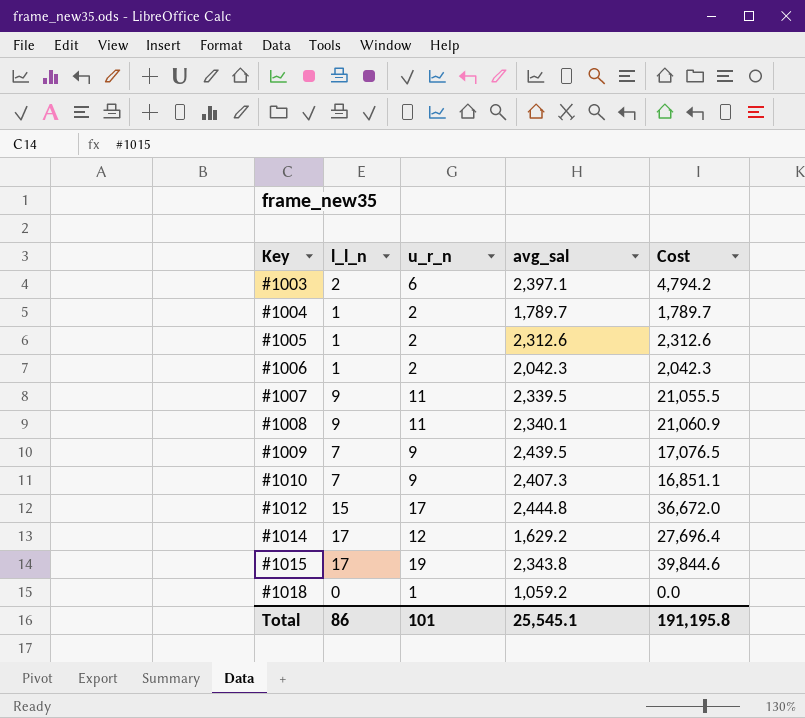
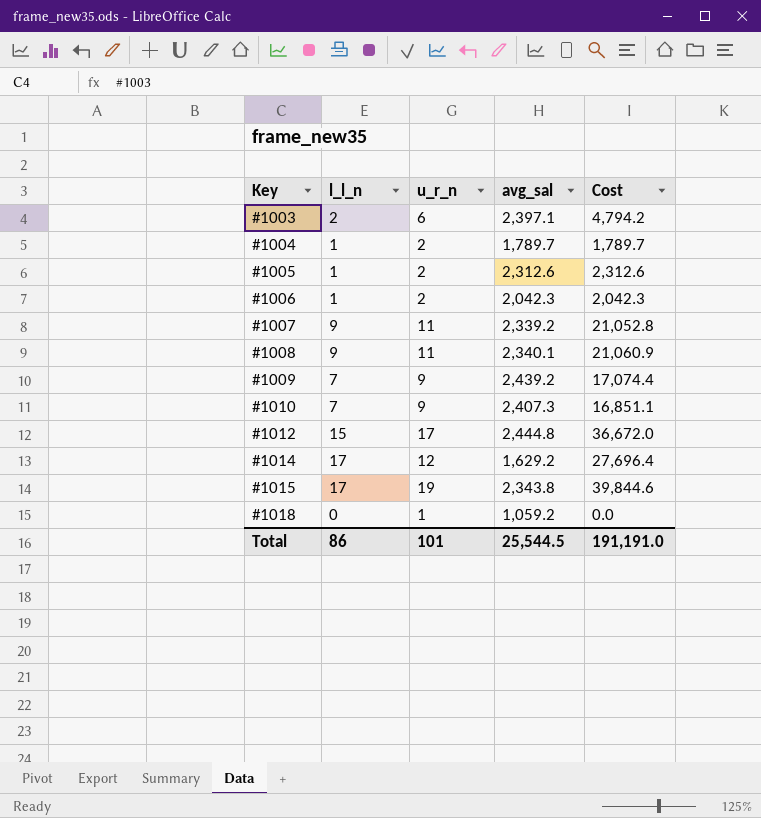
#1007 | avg_sal: 2,339.5 -> 2,339.2
#1007 | Cost: 21,055.5 -> 21,052.8
#1009 | avg_sal: 2,439.5 -> 2,439.2
#1009 | Cost: 17,076.5 -> 17,074.4
Total | avg_sal: 25,545.1 -> 25,544.5
Total | Cost: 191,195.8 -> 191,191.0

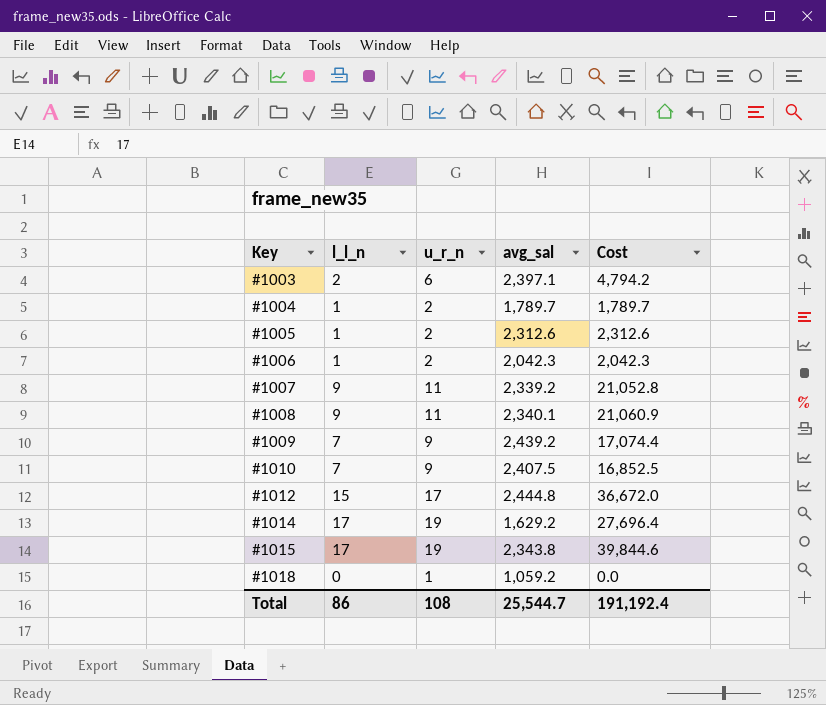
#1010 | avg_sal: 2,407.3 -> 2,407.5
#1010 | Cost: 16,851.1 -> 16,852.5
#1014 | u_r_n: 12 -> 19
Total | u_r_n: 101 -> 108
Total | avg_sal: 25,544.5 -> 25,544.7
Total | Cost: 191,191.0 -> 191,192.4

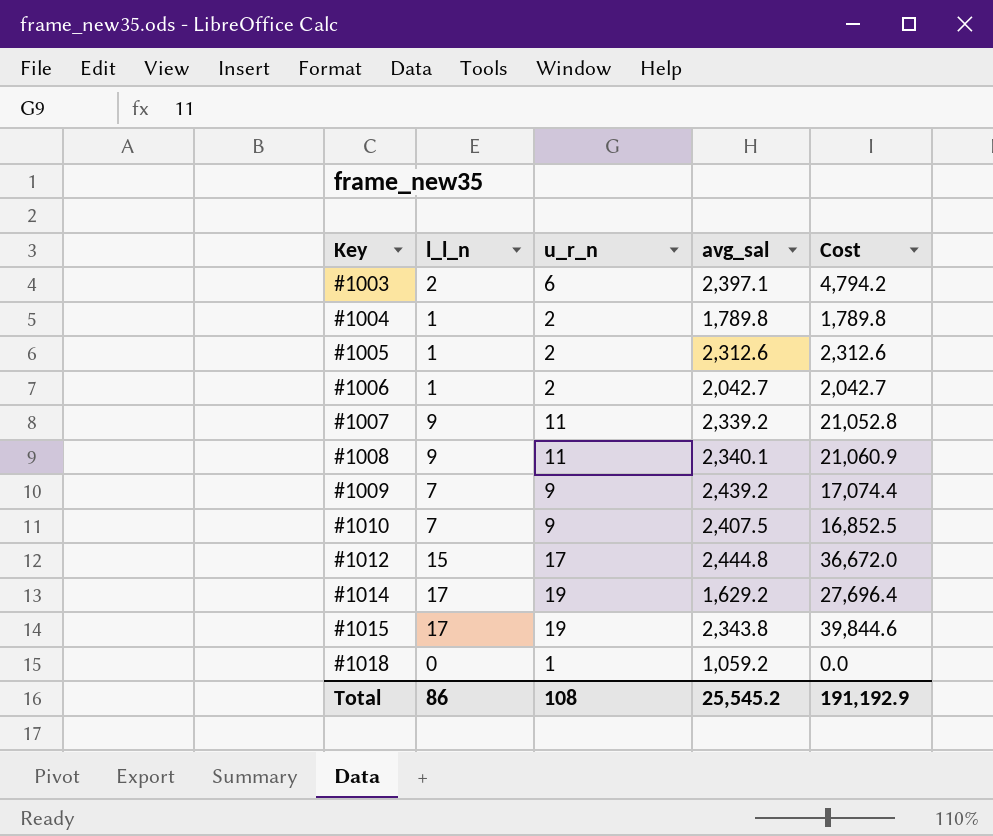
#1004 | avg_sal: 1,789.7 -> 1,789.8
#1004 | Cost: 1,789.7 -> 1,789.8
#1006 | avg_sal: 2,042.3 -> 2,042.7
#1006 | Cost: 2,042.3 -> 2,042.7
Total | avg_sal: 25,544.7 -> 25,545.2
Total | Cost: 191,192.4 -> 191,192.9

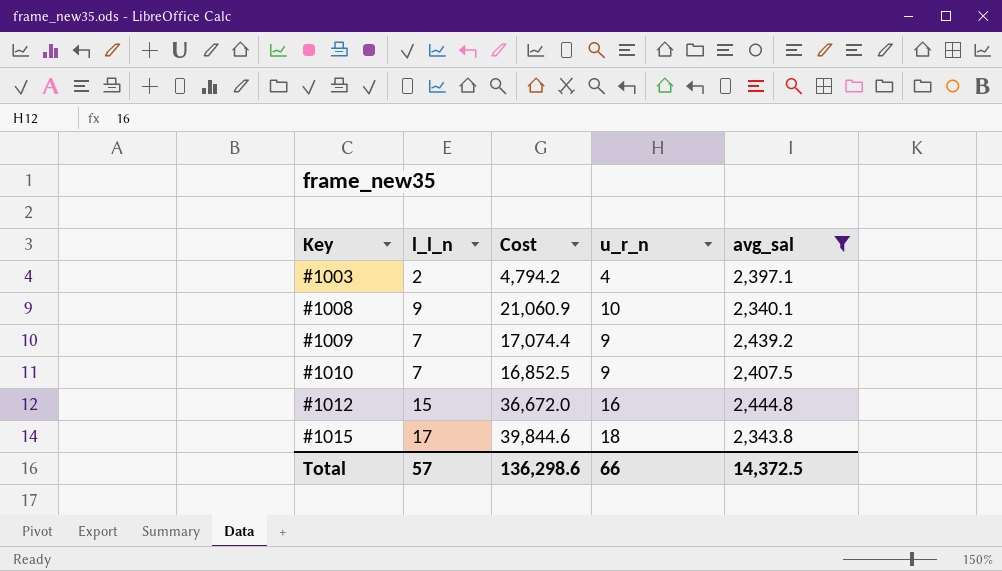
filter: none -> avg_sal >= 2,340.1
column Cost | position: 5 -> 3
#1003 | u_r_n: 6 -> 4
#1008 | u_r_n: 11 -> 10
#1012 | u_r_n: 17 -> 16
#1015 | u_r_n: 19 -> 18
Total | l_l_n: 86 -> 57
Total | Cost: 191,192.9 -> 136,298.6
Total | u_r_n: 108 -> 66
Total | avg_sal: 25,545.2 -> 14,372.5

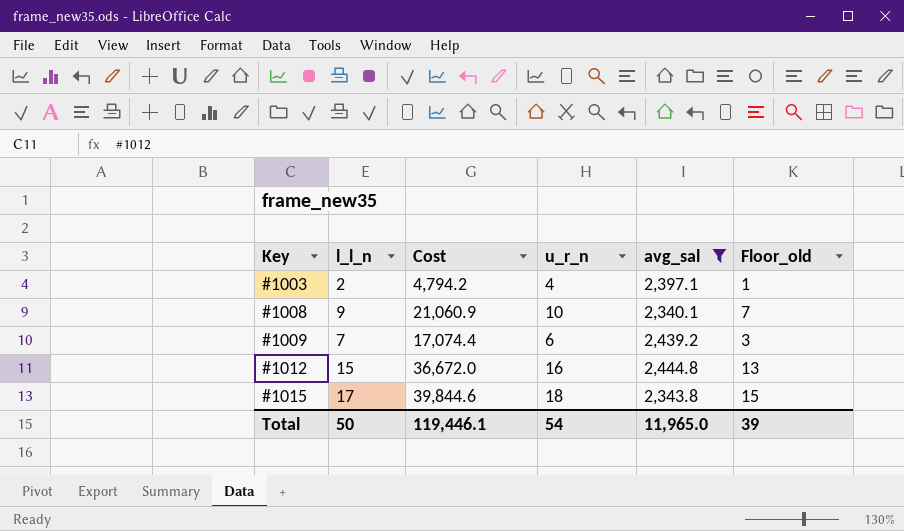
column Floor_old | formula: none -> [u_r_n] - 3
row #1010: 7 | 16,852.5 | 9 | 2,407.5 -> none
#1009 | u_r_n: 9 -> 6
Total | l_l_n: 57 -> 50
Total | Cost: 136,298.6 -> 119,446.1
Total | u_r_n: 66 -> 54
Total | avg_sal: 14,372.5 -> 11,965.0

